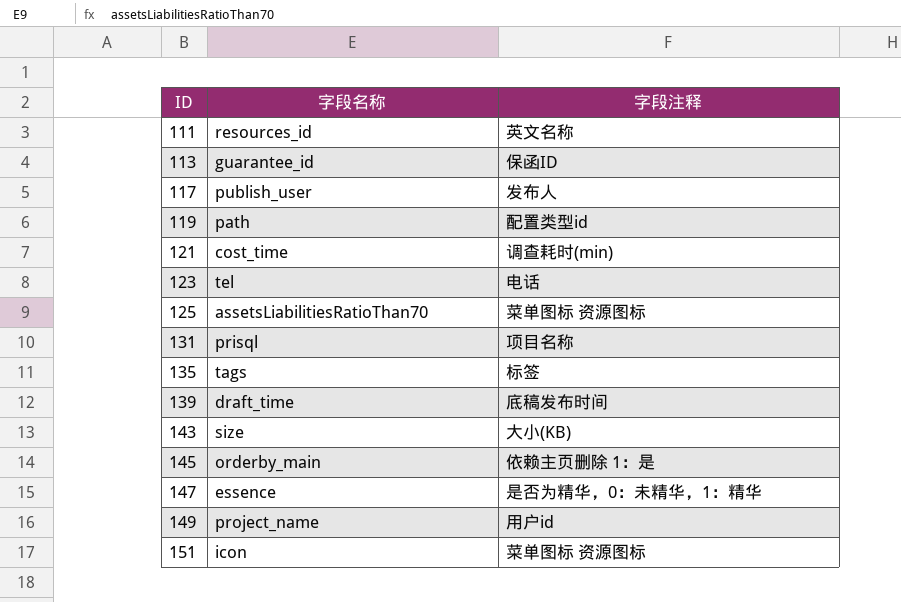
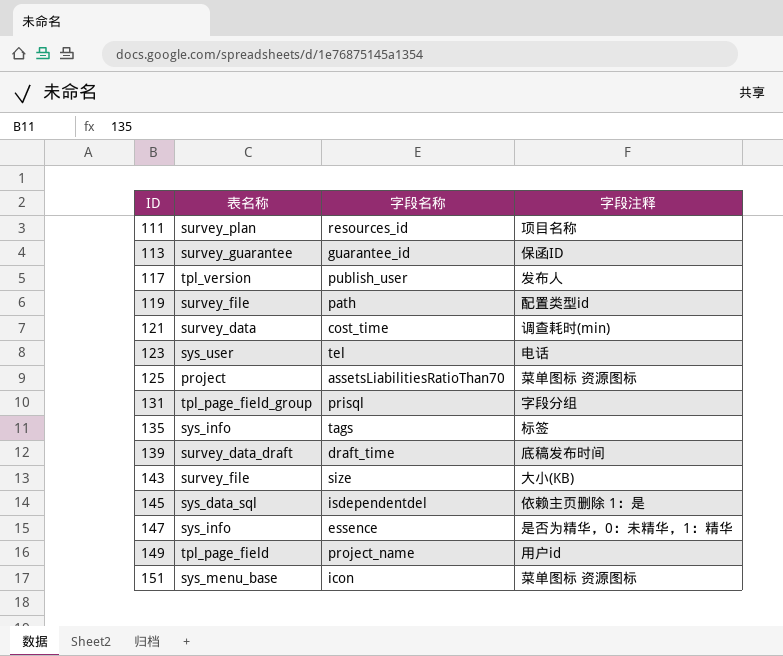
column 表名称 | position: none -> 2
111 | 字段注释: 英文名称 -> 项目名称
131 | 字段注释: 项目名称 -> 字段分组
145 | 字段名称: orderby_main -> isdependentdel

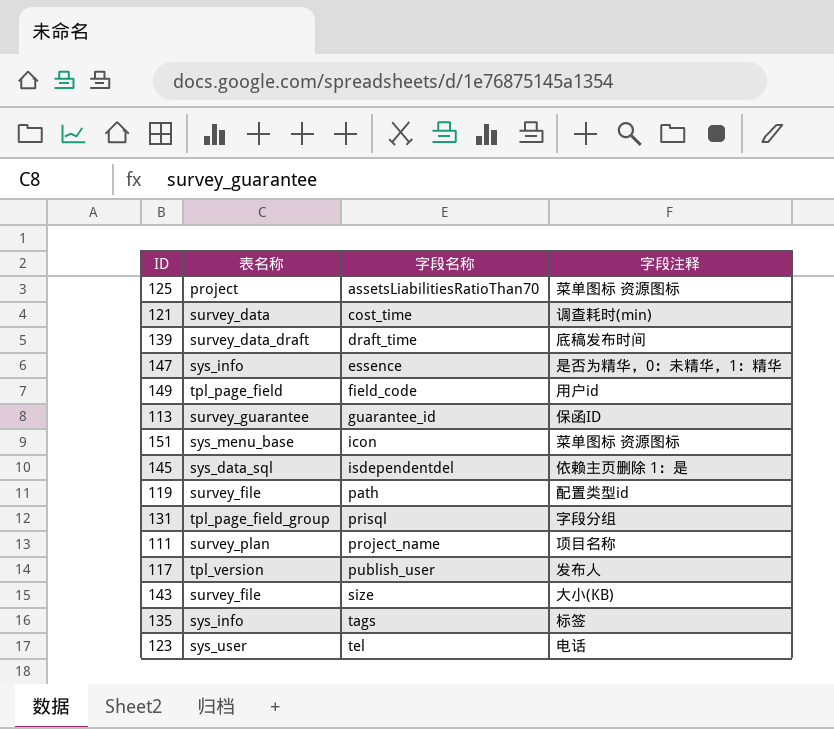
row order: ID ascending -> 字段名称 ascending
149 | 字段名称: project_name -> field_code
111 | 字段名称: resources_id -> project_name

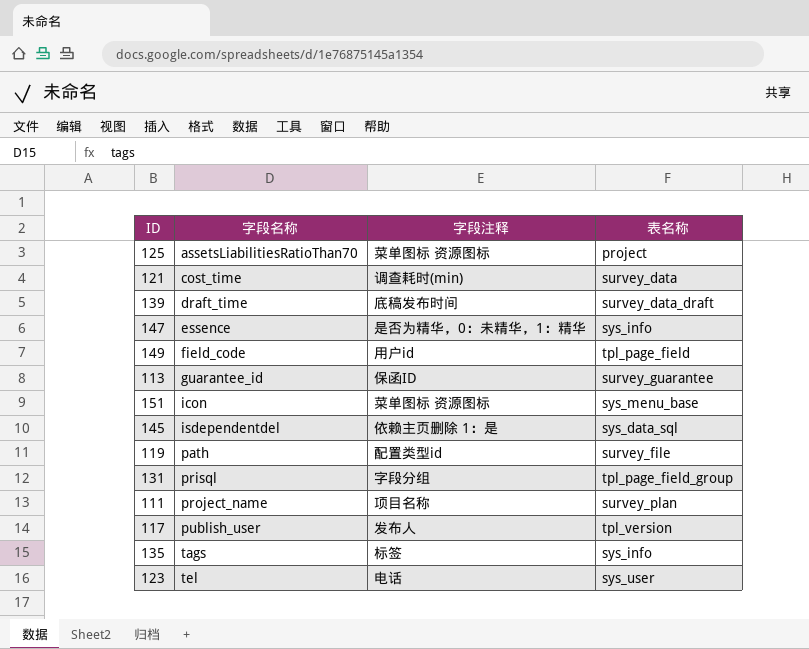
column 表名称 | position: 2 -> 4
row 143: survey_file | size | 大小(KB) -> none

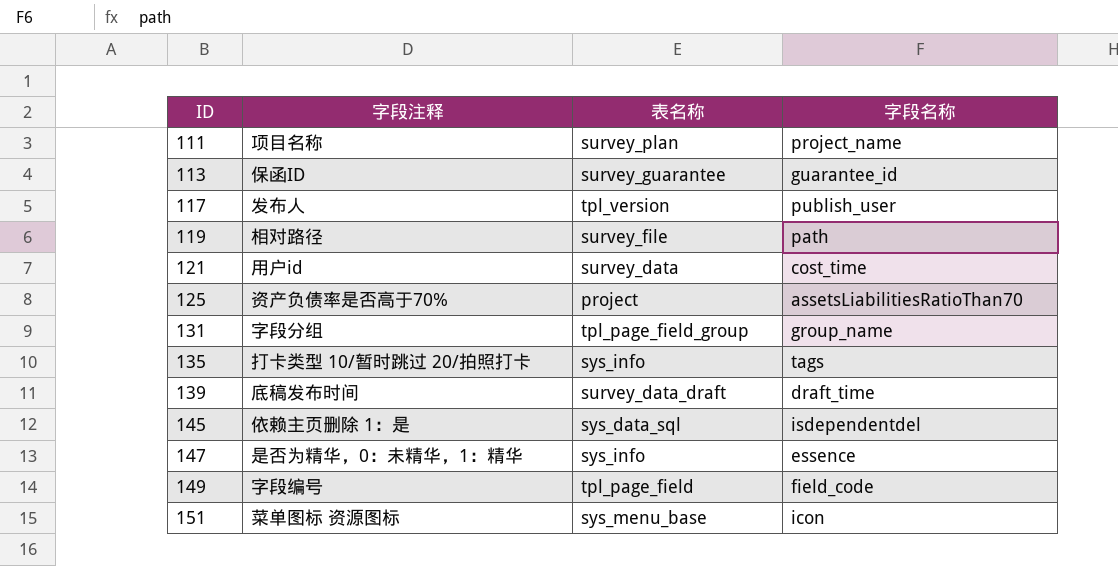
row order: 字段名称 ascending -> ID ascending
column 字段名称 | position: 2 -> 4
row 123: tel | 电话 | sys_user -> none
119 | 字段注释: 配置类型id -> 相对路径
121 | 字段注释: 调查耗时(min) -> 用户id
125 | 字段注释: 菜单图标 资源图标 -> 资产负债率是否高于70%
131 | 字段名称: prisql -> group_name
135 | 字段注释: 标签 -> 打卡类型 10/暂时跳过 20/拍照打卡
149 | 字段注释: 用户id -> 字段编号

